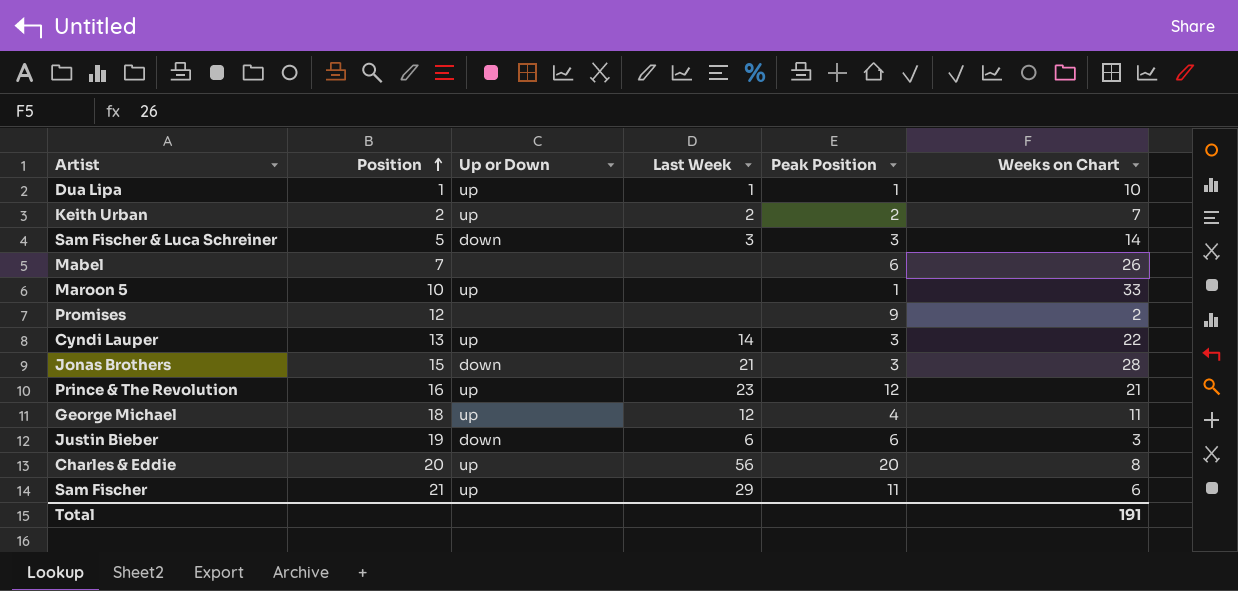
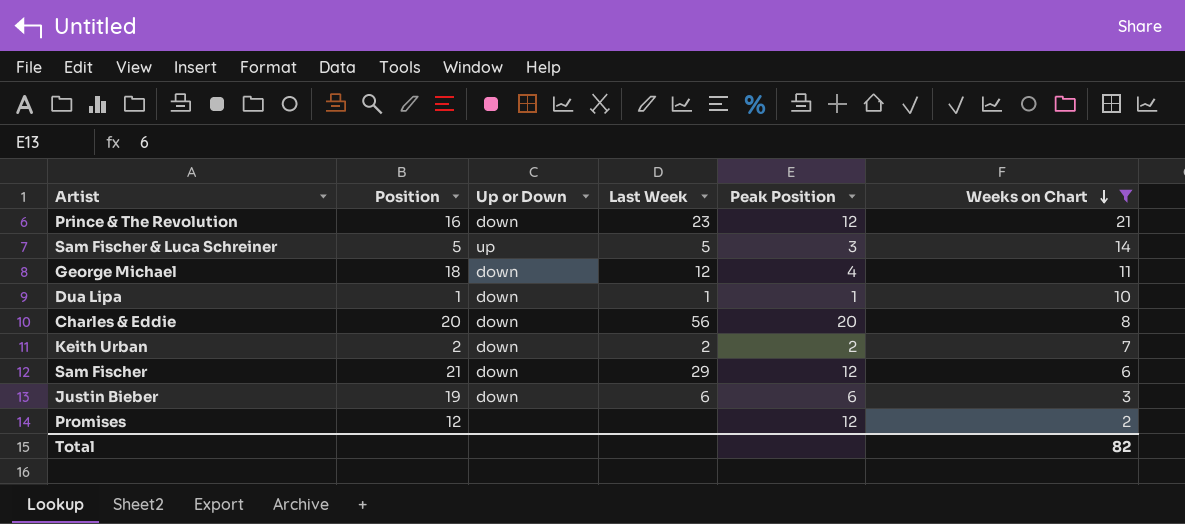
filter: none -> Weeks on Chart <= 21
row order: Position ascending -> Weeks on Chart descending
Prince & The Revolution | Up or Down: up -> down
Sam Fischer & Luca Schreiner | Up or Down: down -> up
Sam Fischer & Luca Schreiner | Last Week: 3 -> 5
George Michael | Up or Down: up -> down
Dua Lipa | Up or Down: up -> down
Charles & Eddie | Up or Down: up -> down
Keith Urban | Up or Down: up -> down
Sam Fischer | Up or Down: up -> down
Sam Fischer | Peak Position: 11 -> 12
Promises | Peak Position: 9 -> 12
Total | Weeks on Chart: 191 -> 82

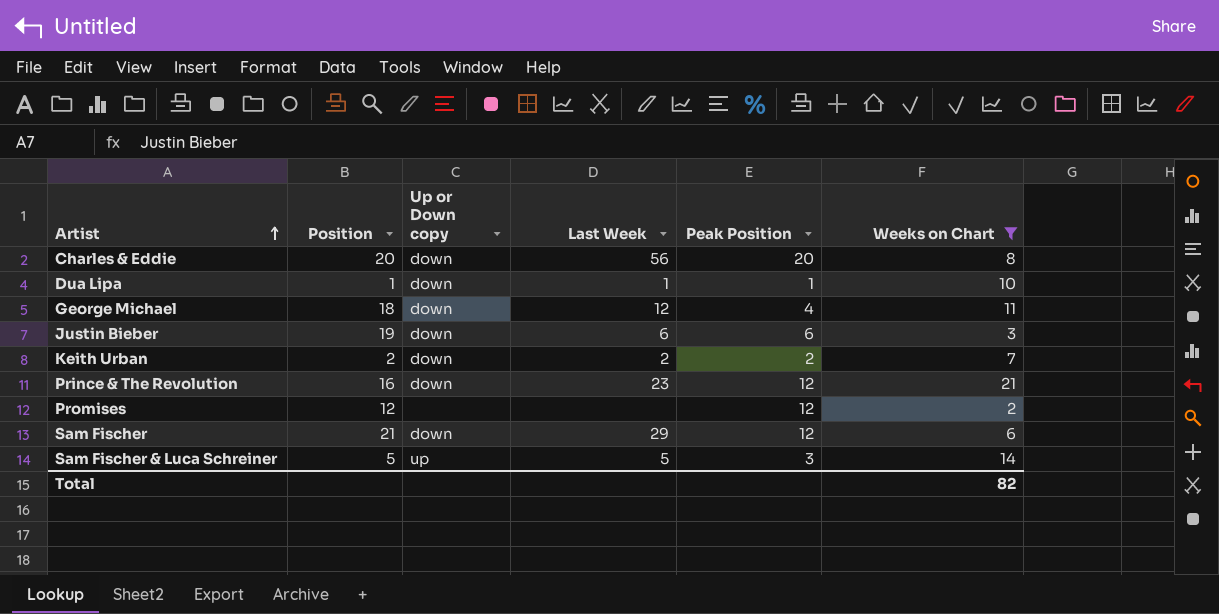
row order: Weeks on Chart descending -> Artist ascending
column name: Up or Down -> Up or Down copy

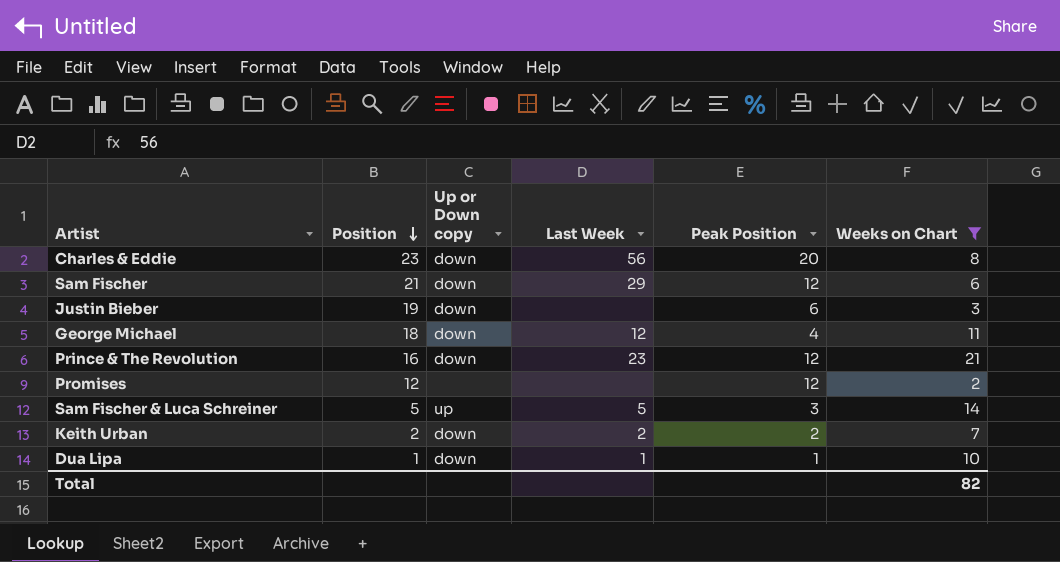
row order: Artist ascending -> Position descending
Charles & Eddie | Position: 20 -> 23
Justin Bieber | Last Week: 6 -> none

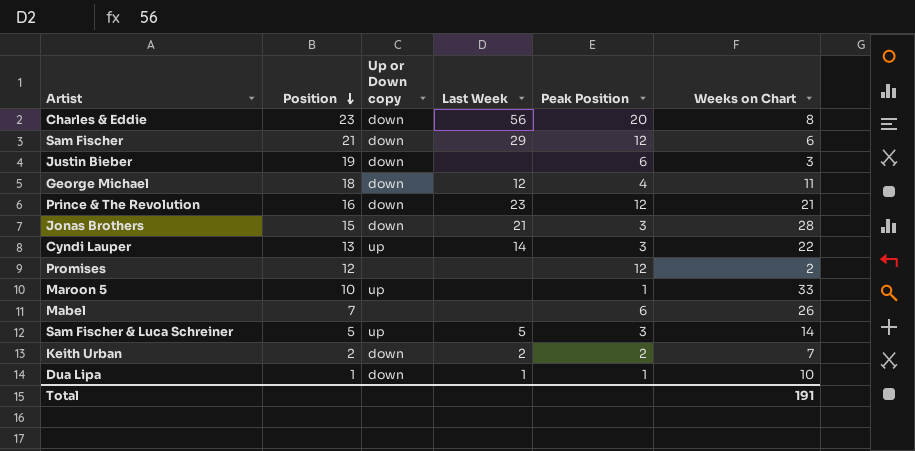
filter: Weeks on Chart <= 21 -> none
Total | Weeks on Chart: 82 -> 191

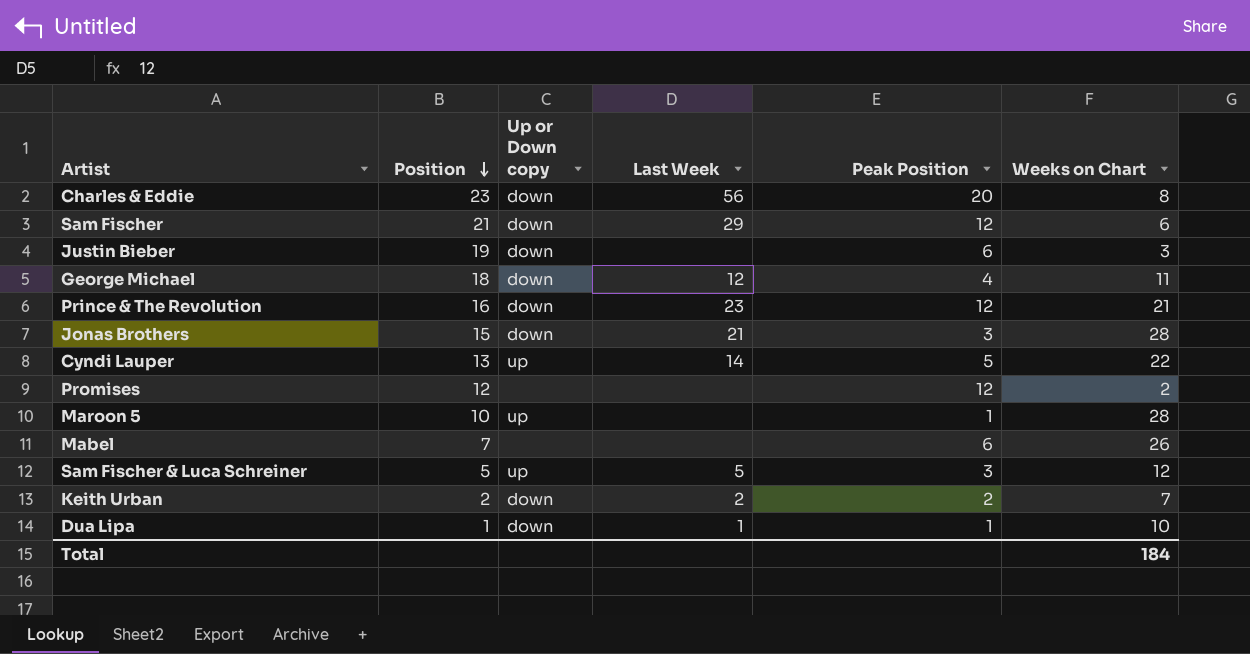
Cyndi Lauper | Peak Position: 3 -> 5
Maroon 5 | Weeks on Chart: 33 -> 28
Sam Fischer & Luca Schreiner | Weeks on Chart: 14 -> 12
Total | Weeks on Chart: 191 -> 184

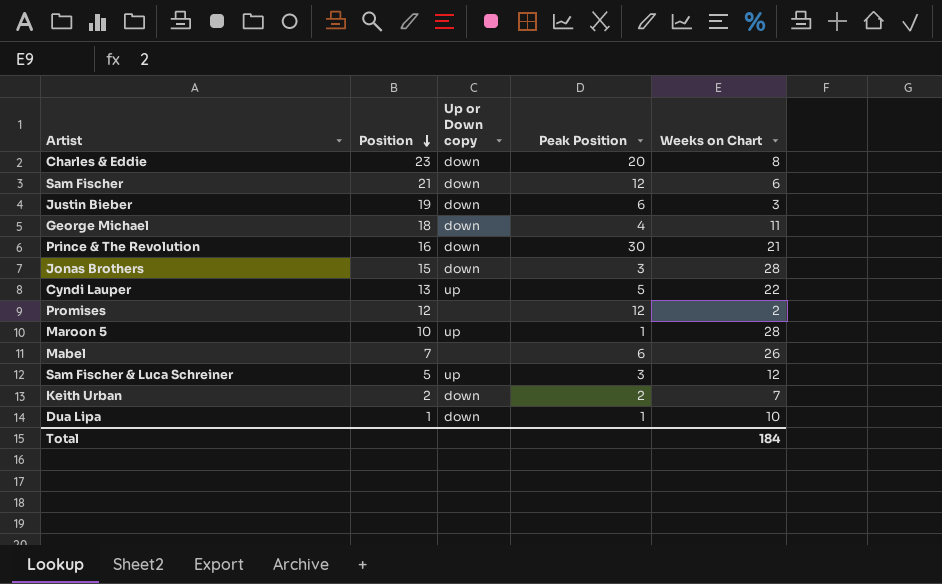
column Last Week | position: 4 -> none
Prince & The Revolution | Peak Position: 12 -> 30

